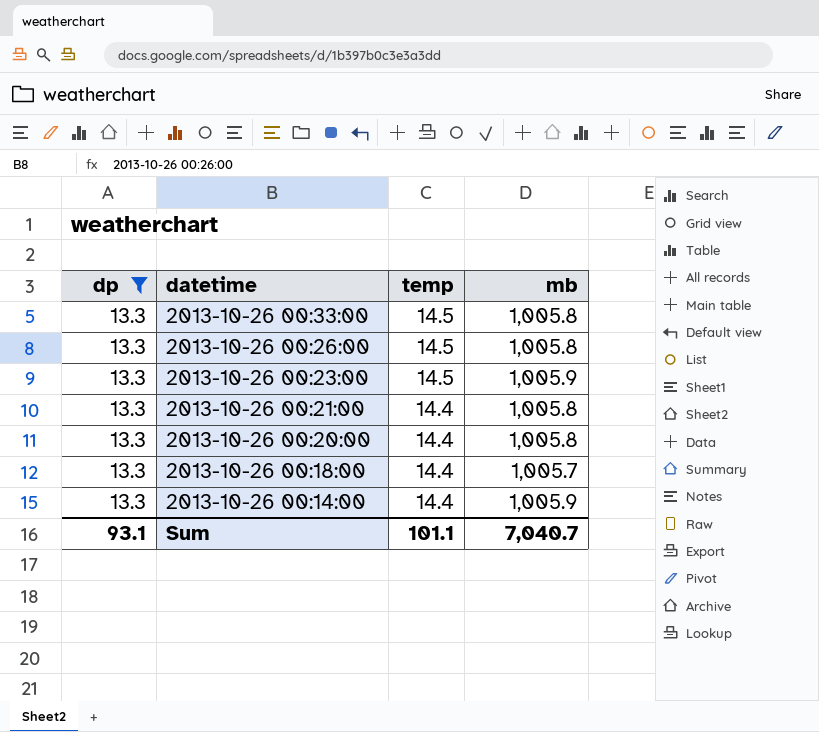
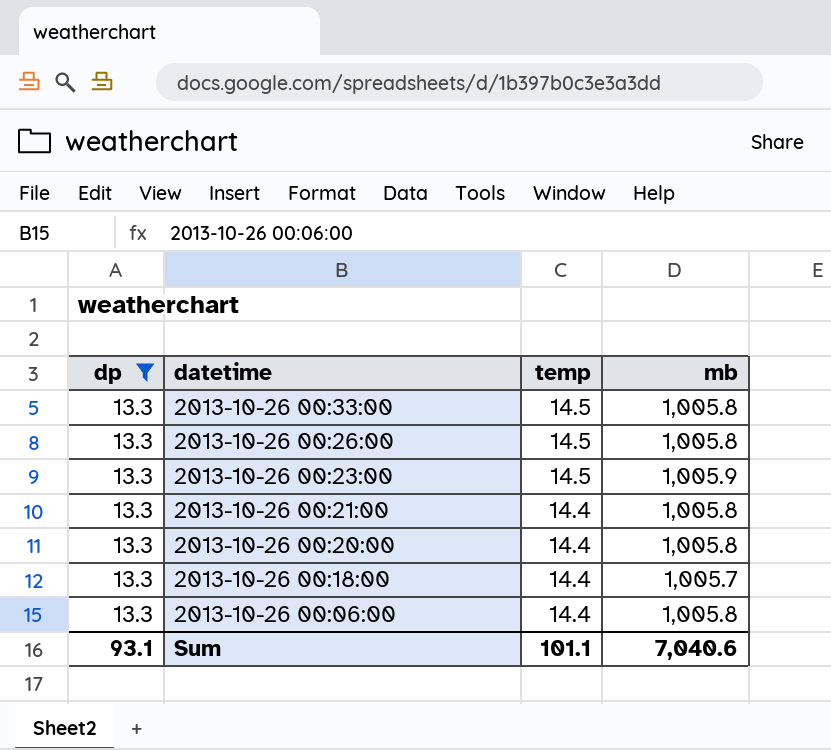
row 2013-10-26 00:14:00: 13.3 | 14.4 | 1,005.9 -> none
row 2013-10-26 00:06:00: none -> 13.3 | 14.4 | 1,005.8
Sum | mb: 7,040.7 -> 7,040.6

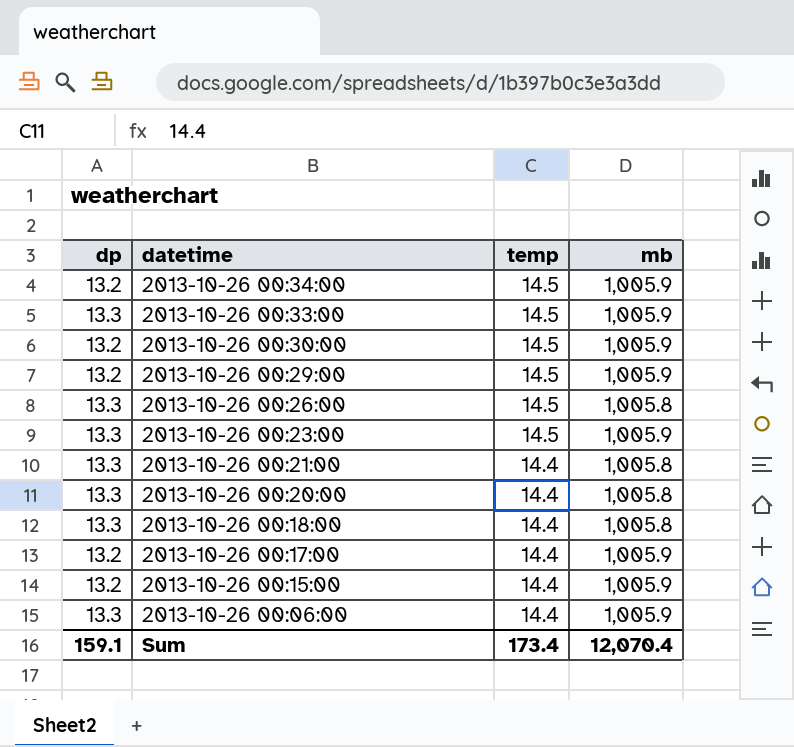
filter: dp = 13.3 -> none
2013-10-26 00:33:00 | mb: 1,005.8 -> 1,005.9
2013-10-26 00:18:00 | mb: 1,005.7 -> 1,005.8
2013-10-26 00:06:00 | mb: 1,005.8 -> 1,005.9
Sum | dp: 93.1 -> 159.1
Sum | temp: 101.1 -> 173.4
Sum | mb: 7,040.6 -> 12,070.4

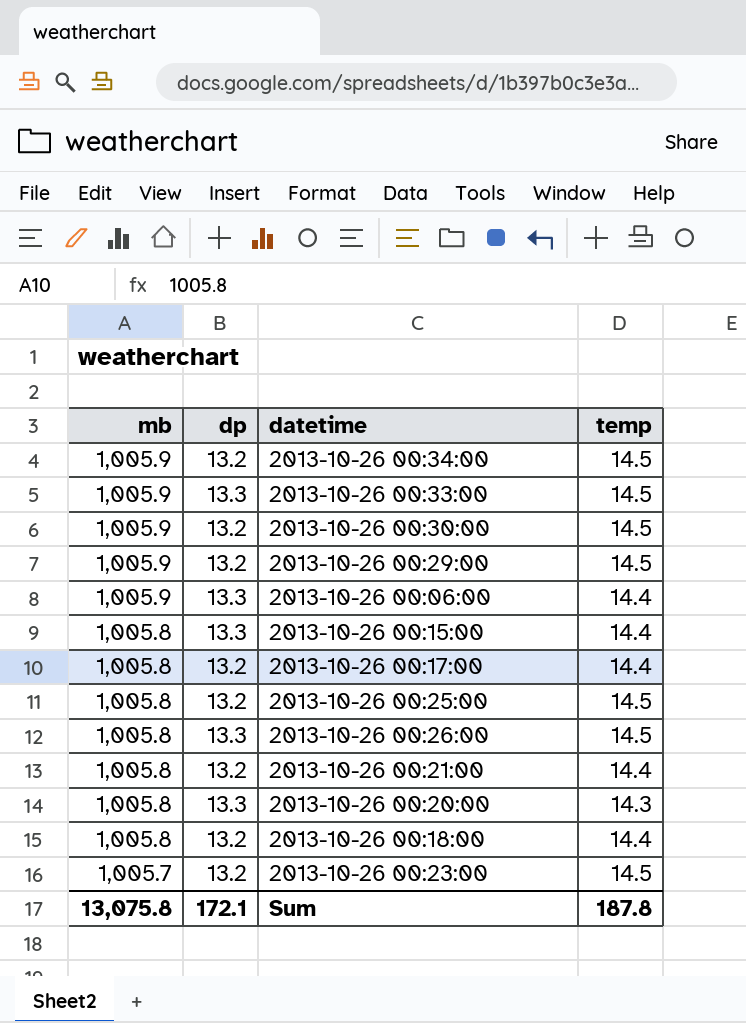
row order: datetime descending -> mb descending
column mb | position: 4 -> 1
2013-10-26 00:15:00 | mb: 1,005.9 -> 1,005.8
2013-10-26 00:15:00 | dp: 13.2 -> 13.3
2013-10-26 00:17:00 | mb: 1,005.9 -> 1,005.8
row 2013-10-26 00:25:00: none -> 1,005.8 | 13.2 | 14.5
2013-10-26 00:21:00 | dp: 13.3 -> 13.2
2013-10-26 00:20:00 | temp: 14.4 -> 14.3
2013-10-26 00:18:00 | dp: 13.3 -> 13.2
2013-10-26 00:23:00 | mb: 1,005.9 -> 1,005.7
2013-10-26 00:23:00 | dp: 13.3 -> 13.2
Sum | mb: 12,070.4 -> 13,075.8
Sum | dp: 159.1 -> 172.1
Sum | temp: 173.4 -> 187.8

